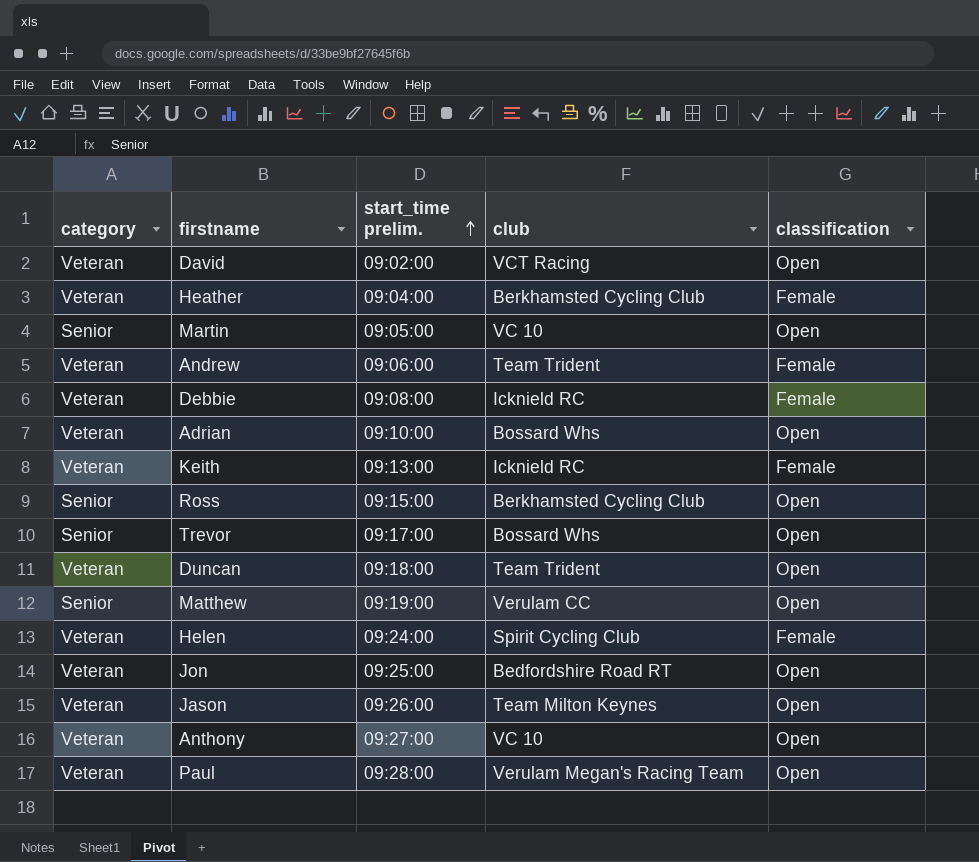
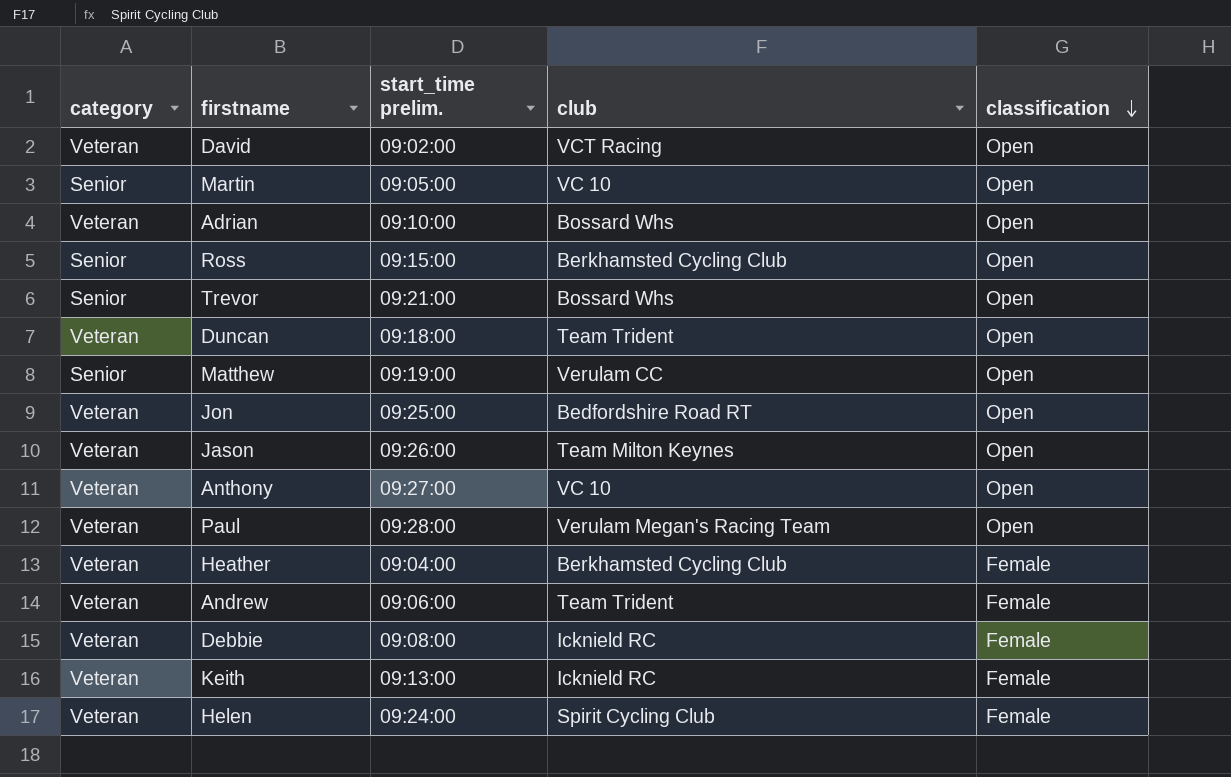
row order: start_time prelim. ascending -> classification descending
Trevor | start_time prelim.: 09:17:00 -> 09:21:00

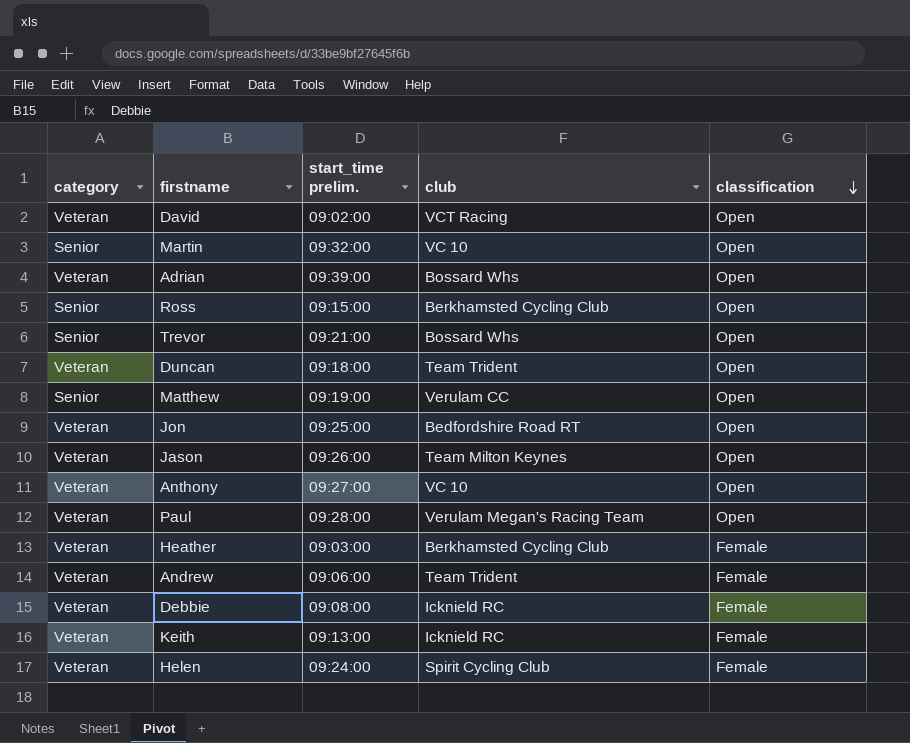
Martin | start_time prelim.: 09:05:00 -> 09:32:00
Adrian | start_time prelim.: 09:10:00 -> 09:39:00
Heather | start_time prelim.: 09:04:00 -> 09:03:00

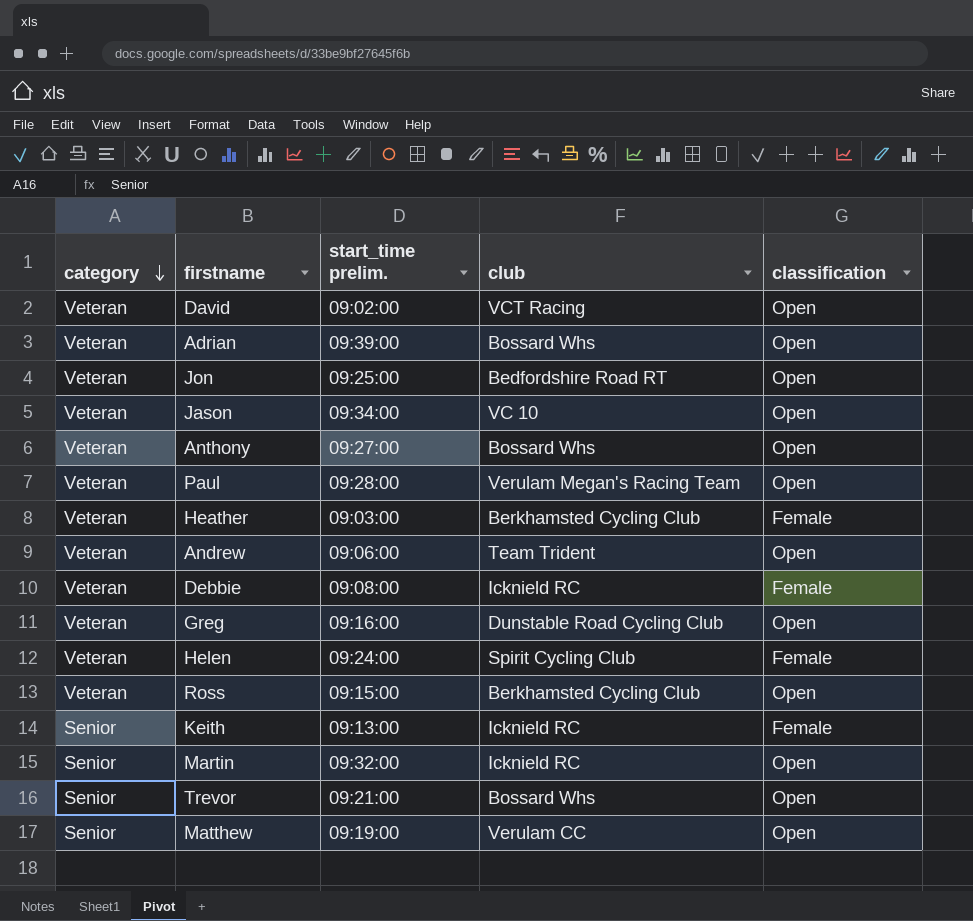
row order: classification descending -> category descending
row Duncan: Veteran | 09:18:00 | Team Trident | Open -> none
Jason | start_time prelim.: 09:26:00 -> 09:34:00
Jason | club: Team Milton Keynes -> VC 10
Anthony | club: VC 10 -> Bossard Whs
Andrew | classification: Female -> Open
row Greg: none -> Veteran | 09:16:00 | Dunstable Road Cycling Club | Open
Ross | category: Senior -> Veteran
Keith | category: Veteran -> Senior
Martin | club: VC 10 -> Icknield RC

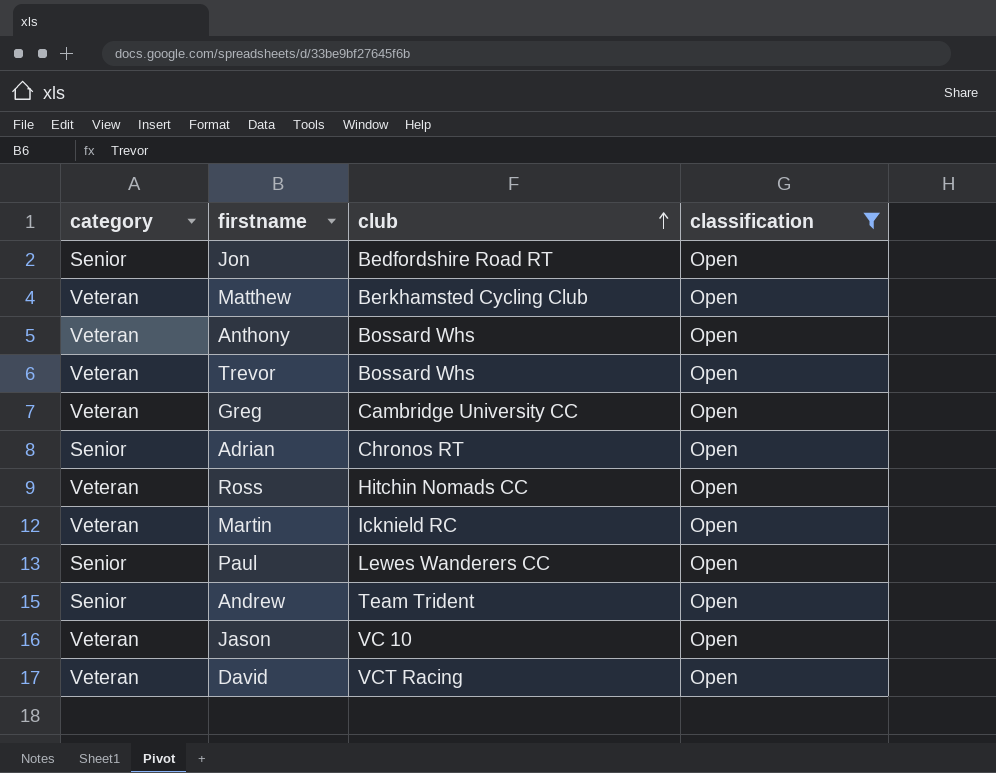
filter: none -> classification = Open
row order: category descending -> club ascending
column start_time prelim. | position: 3 -> none
Jon | category: Veteran -> Senior
Matthew | category: Senior -> Veteran
Matthew | club: Verulam CC -> Berkhamsted Cycling Club
Trevor | category: Senior -> Veteran
Greg | club: Dunstable Road Cycling Club -> Cambridge University CC
Adrian | category: Veteran -> Senior
Adrian | club: Bossard Whs -> Chronos RT
Ross | club: Berkhamsted Cycling Club -> Hitchin Nomads CC
Martin | category: Senior -> Veteran
Paul | category: Veteran -> Senior
Paul | club: Verulam Megan's Racing Team -> Lewes Wanderers CC
Andrew | category: Veteran -> Senior

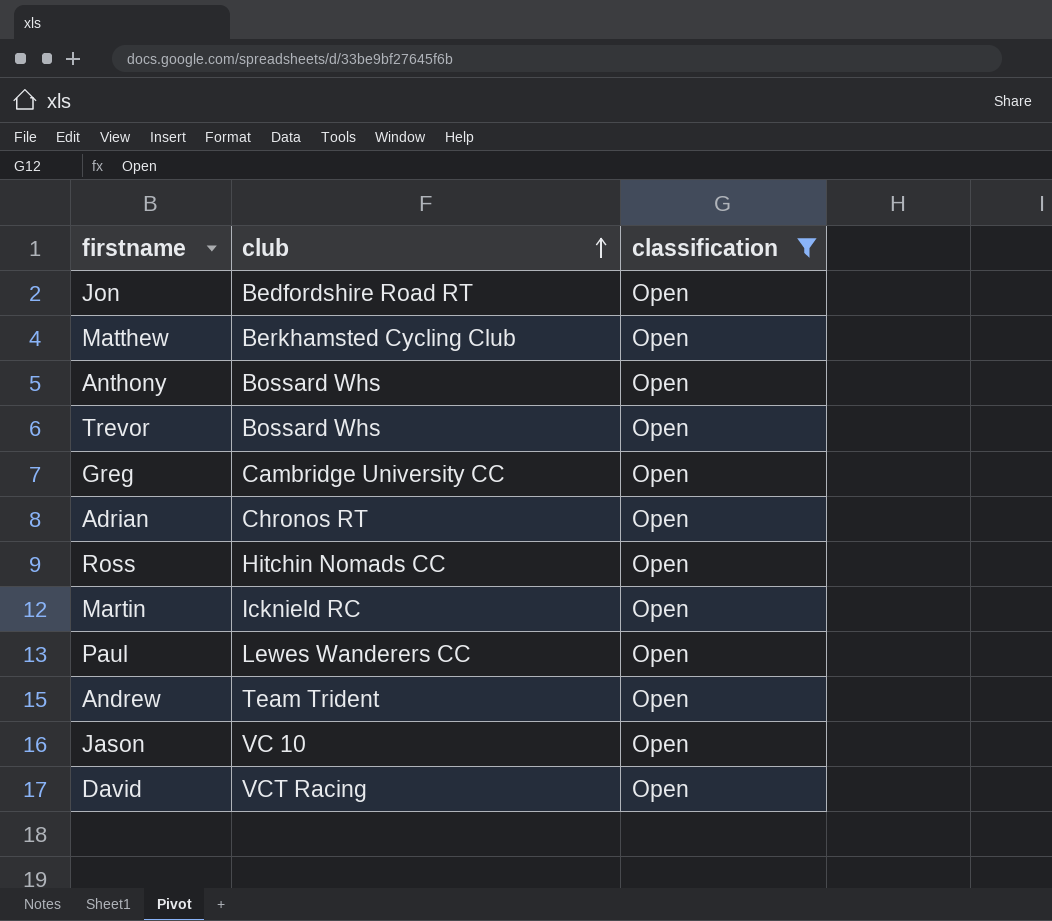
column category | position: 1 -> none

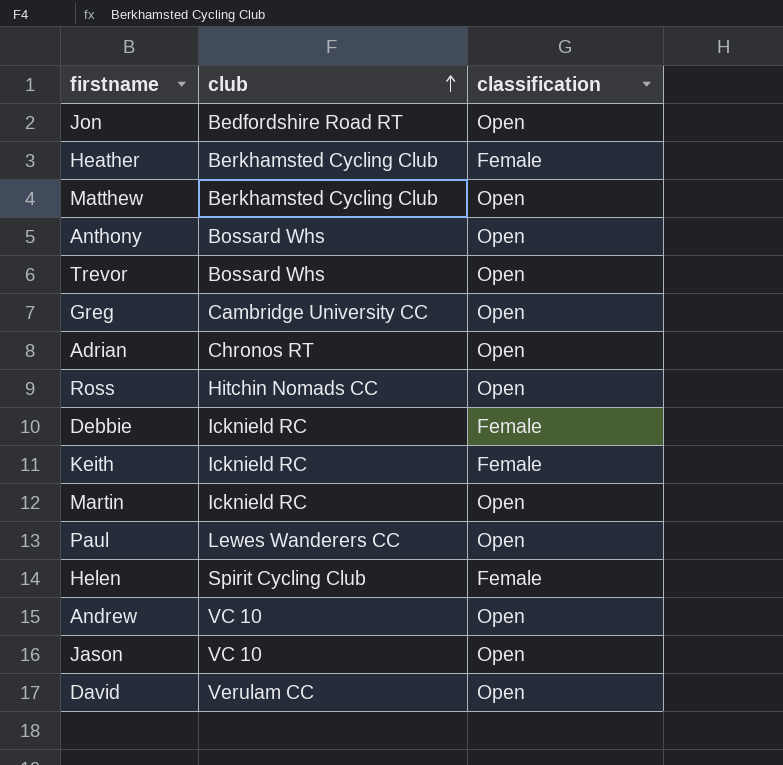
filter: classification = Open -> none
Andrew | club: Team Trident -> VC 10
David | club: VCT Racing -> Verulam CC

